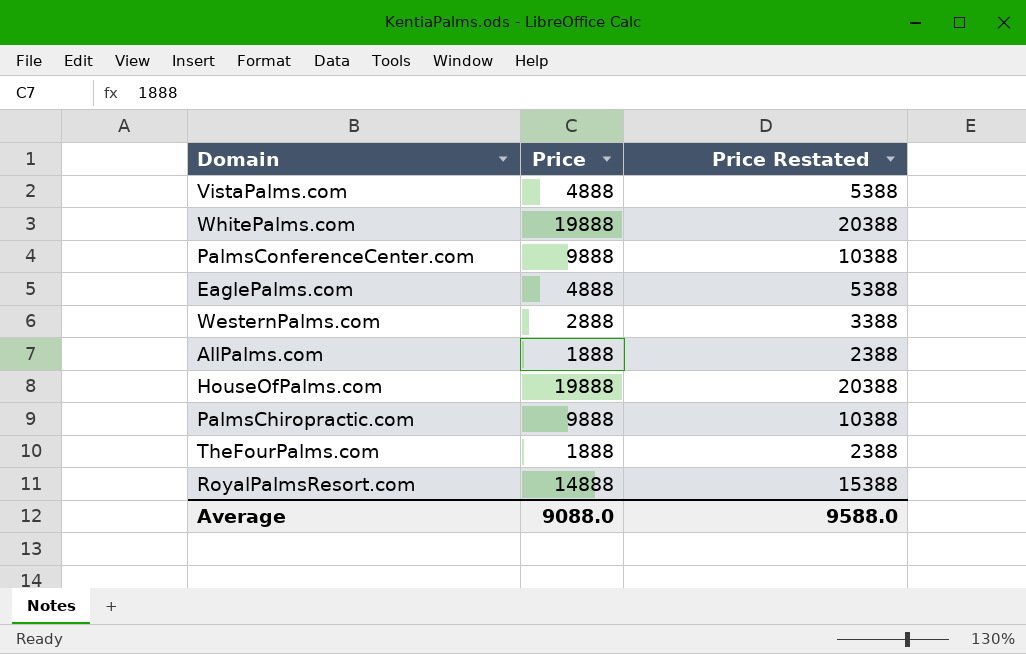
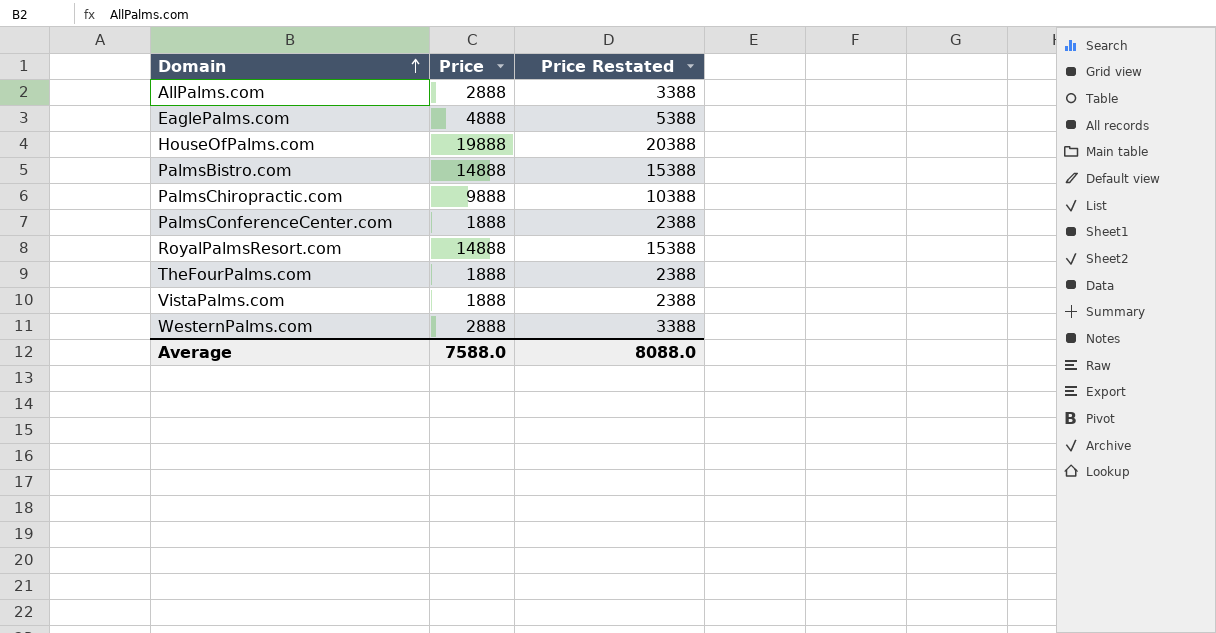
row order: none -> Domain ascending
row WhitePalms.com: 19888 | 20388 -> none
AllPalms.com | Price: 1888 -> 2888
AllPalms.com | Price Restated: 2388 -> 3388
row PalmsBistro.com: none -> 14888 | 15388
PalmsConferenceCenter.com | Price: 9888 -> 1888
PalmsConferenceCenter.com | Price Restated: 10388 -> 2388
VistaPalms.com | Price: 4888 -> 1888
VistaPalms.com | Price Restated: 5388 -> 2388
Average | Price: 9088.0 -> 7588.0
Average | Price Restated: 9588.0 -> 8088.0

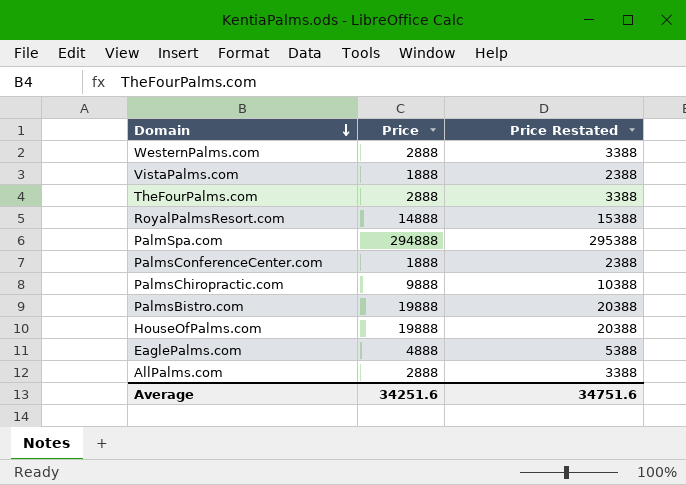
row order: Domain ascending -> Domain descending
TheFourPalms.com | Price: 1888 -> 2888
TheFourPalms.com | Price Restated: 2388 -> 3388
row PalmSpa.com: none -> 294888 | 295388
PalmsBistro.com | Price: 14888 -> 19888
PalmsBistro.com | Price Restated: 15388 -> 20388
Average | Price: 7588.0 -> 34251.6
Average | Price Restated: 8088.0 -> 34751.6

